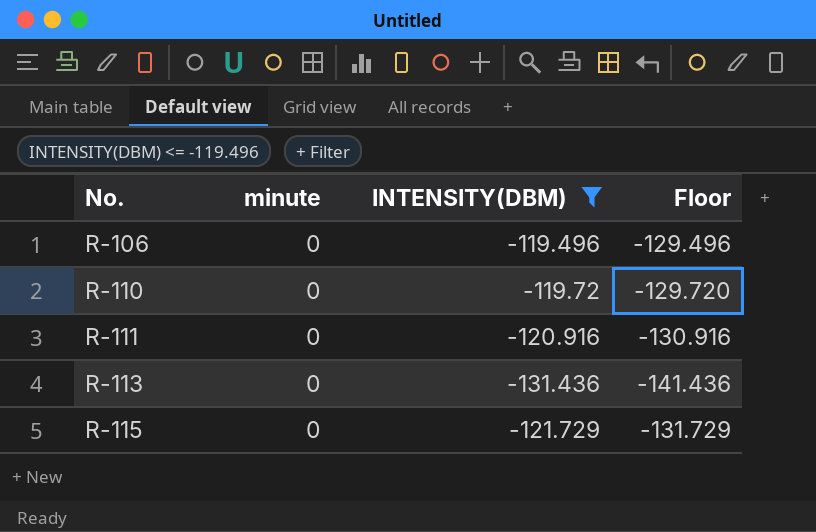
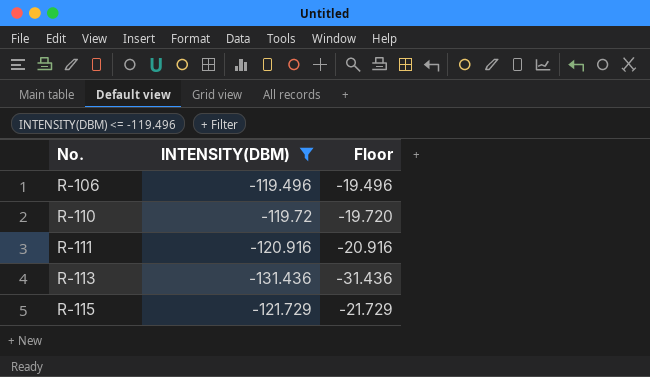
column minute | position: 2 -> none
column Floor | formula: [INTENSITY(DBM)] - 10 -> [INTENSITY(DBM)] + 100

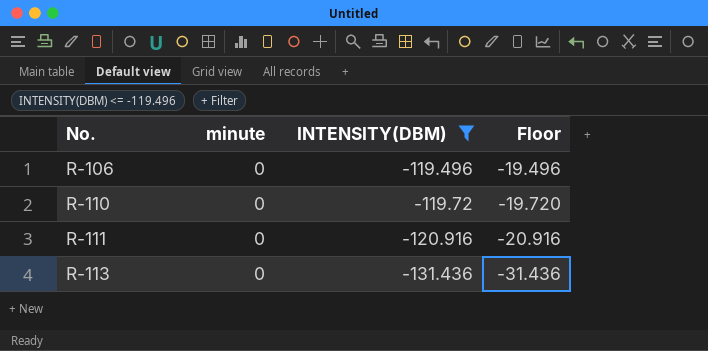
column minute | position: none -> 2
row R-115: -121.729 | -21.729 -> none

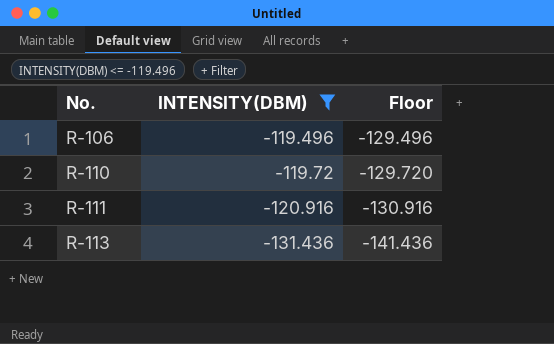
column minute | position: 2 -> none
column Floor | formula: [INTENSITY(DBM)] + 100 -> [INTENSITY(DBM)] - 10

